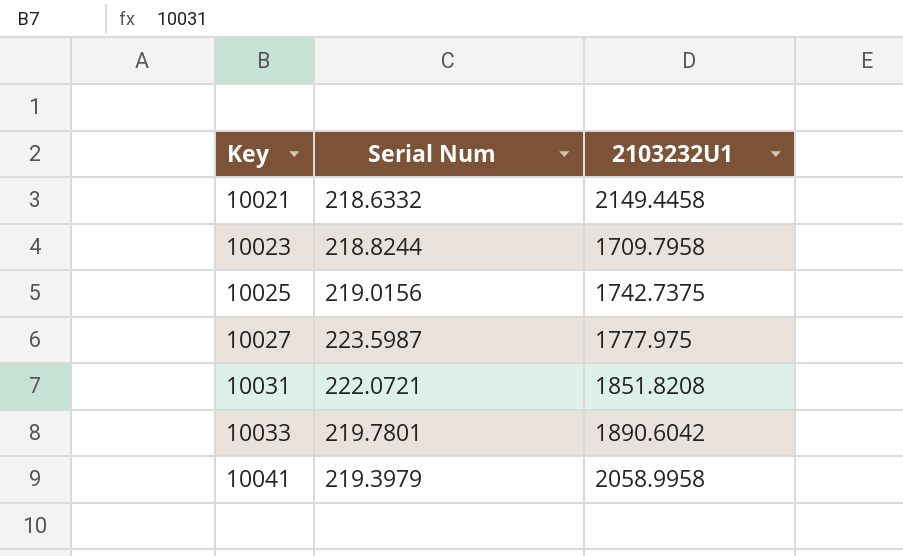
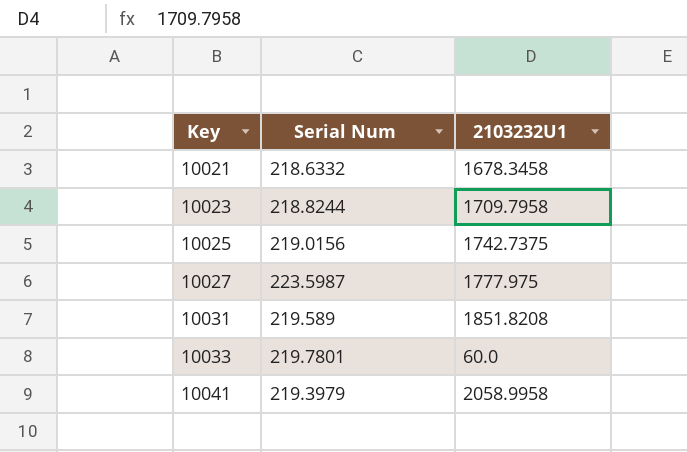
10021 | 2103232U1: 2149.4458 -> 1678.3458
10031 | Serial Num: 222.0721 -> 219.589
10033 | 2103232U1: 1890.6042 -> 60.0

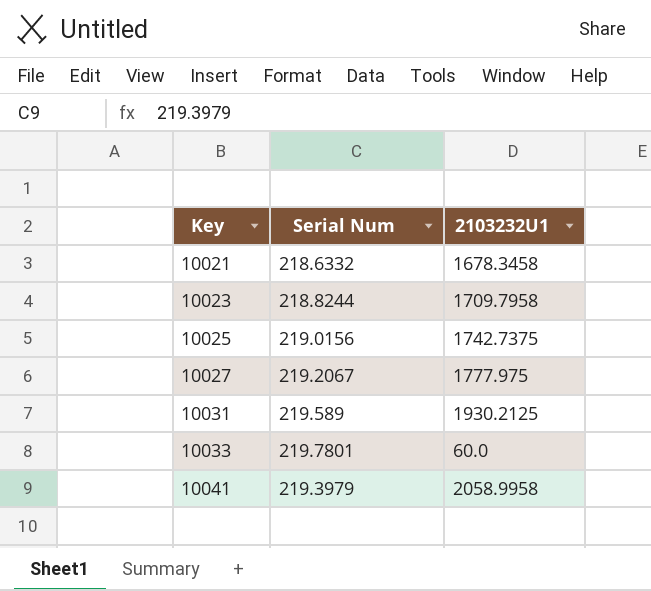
10027 | Serial Num: 223.5987 -> 219.2067
10031 | 2103232U1: 1851.8208 -> 1930.2125

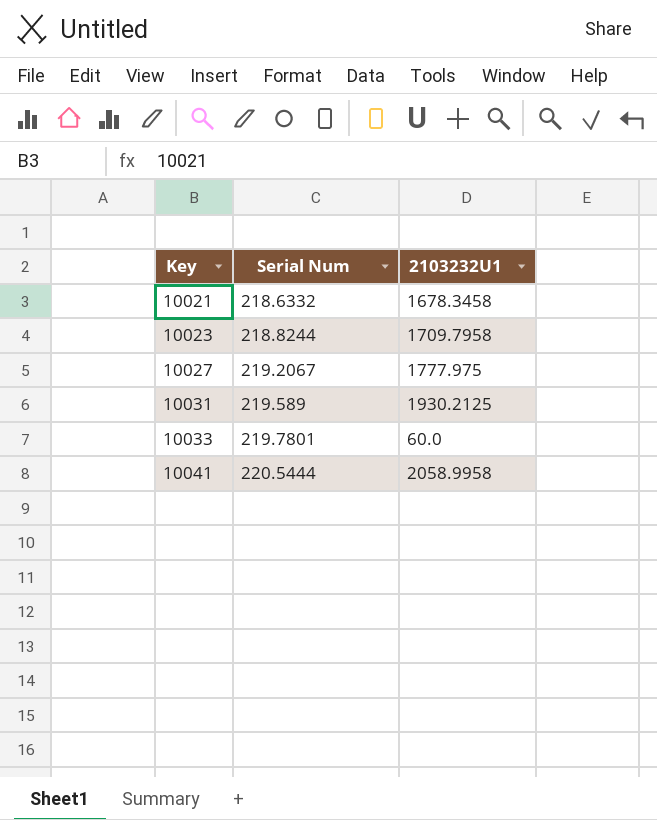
row 10025: 219.0156 | 1742.7375 -> none
10041 | Serial Num: 219.3979 -> 220.5444

